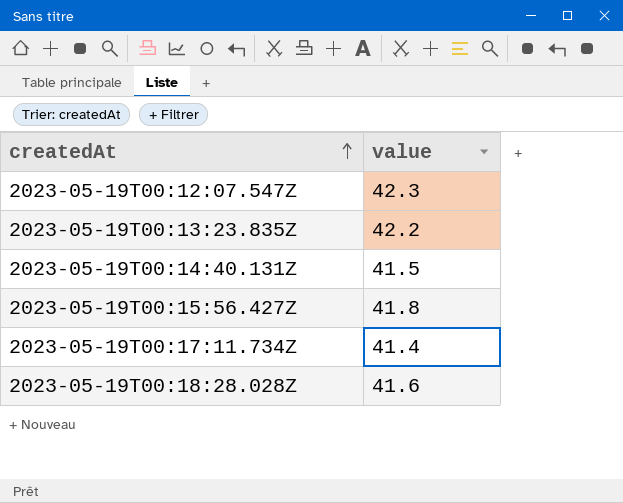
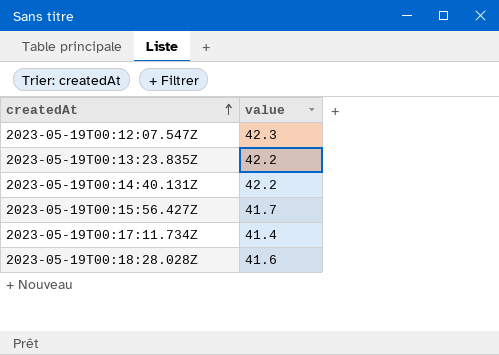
2023-05-19T00:14:40.131Z | value: 41.5 -> 42.2
2023-05-19T00:15:56.427Z | value: 41.8 -> 41.7

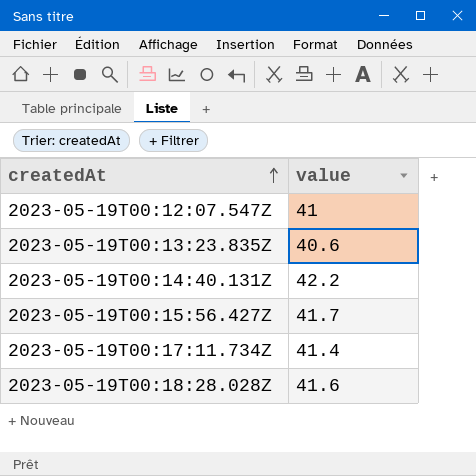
2023-05-19T00:12:07.547Z | value: 42.3 -> 41
2023-05-19T00:13:23.835Z | value: 42.2 -> 40.6

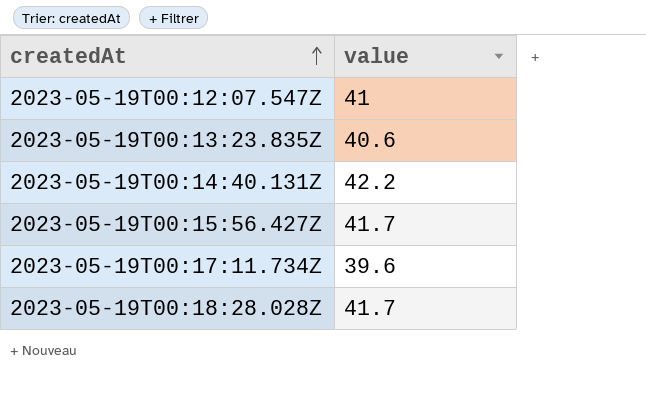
2023-05-19T00:17:11.734Z | value: 41.4 -> 39.6
2023-05-19T00:18:28.028Z | value: 41.6 -> 41.7

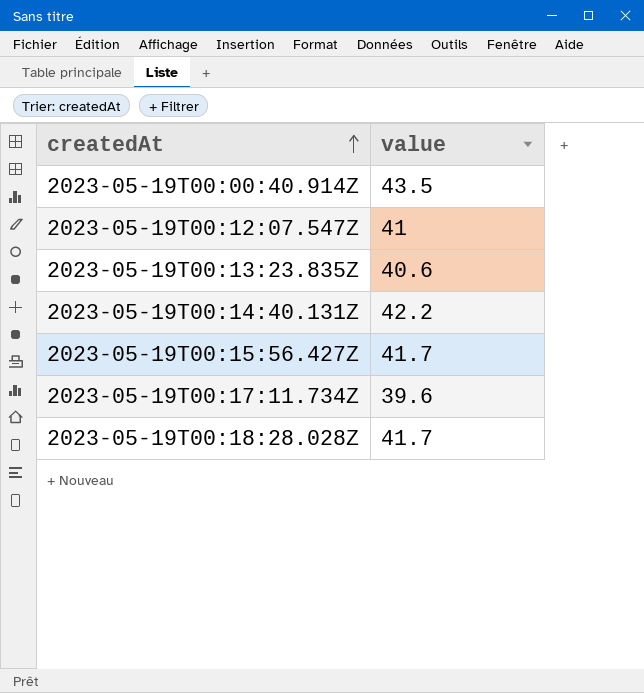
row 2023-05-19T00:00:40.914Z: none -> 43.5

